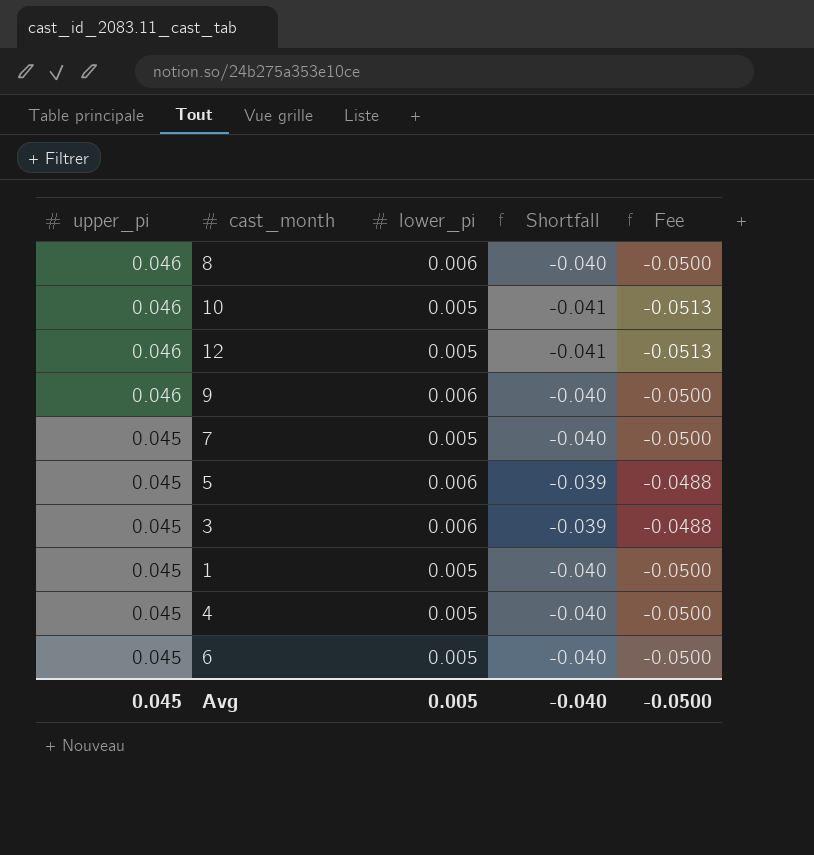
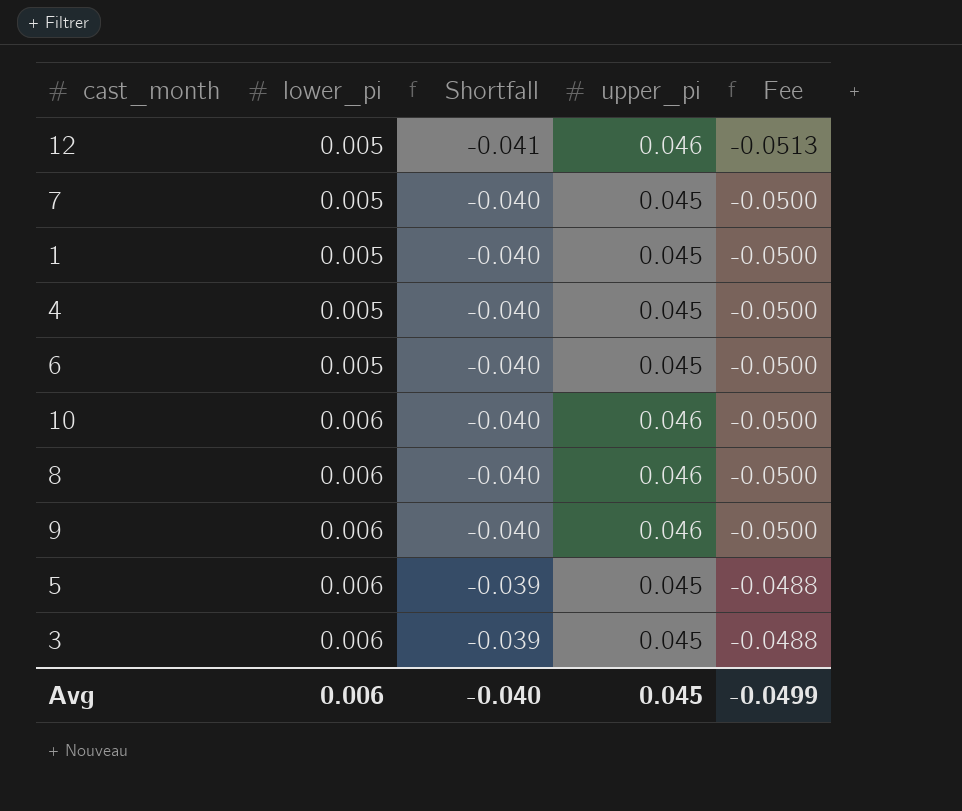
row order: upper_pi descending -> lower_pi ascending
column upper_pi | position: 1 -> 4
10 | lower_pi: 0.005 -> 0.006
10 | Shortfall: -0.041 -> -0.040
10 | Fee: -0.0513 -> -0.0500
Avg | lower_pi: 0.005 -> 0.006
Avg | Fee: -0.0500 -> -0.0499

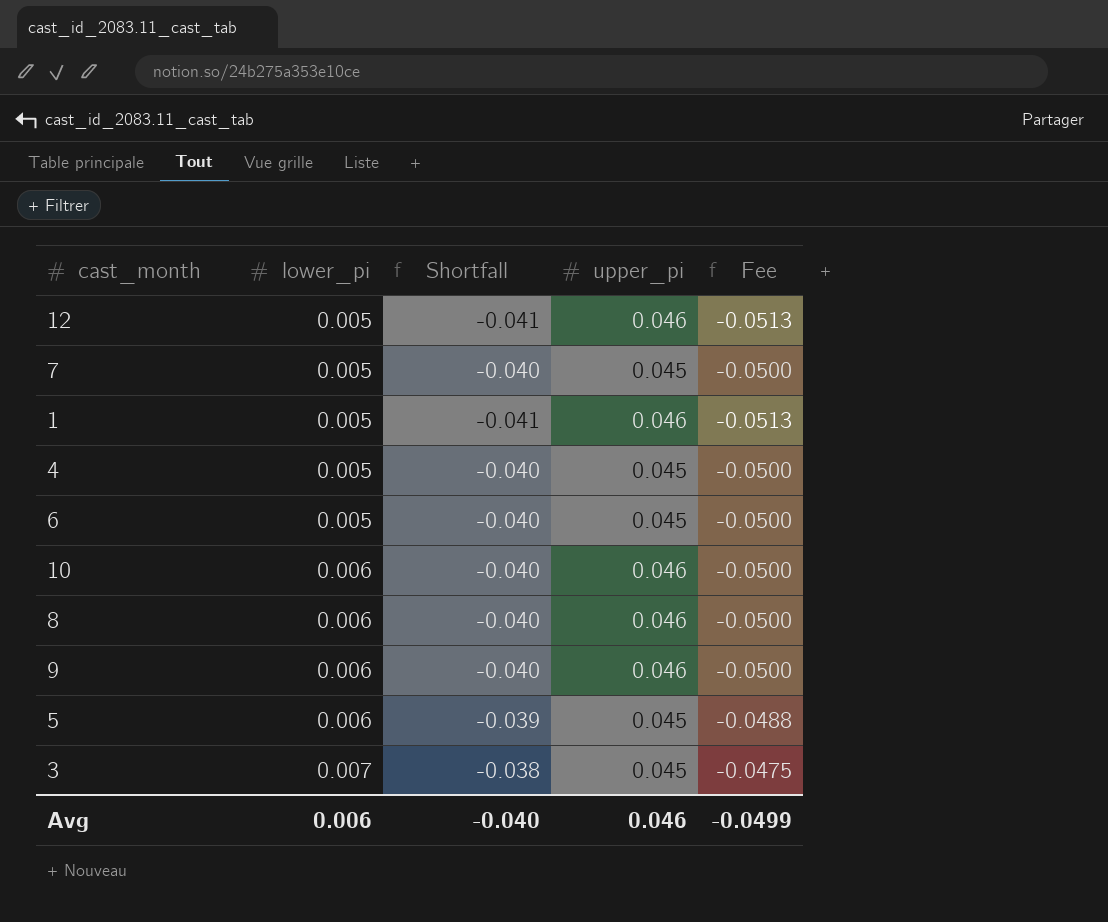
1 | Shortfall: -0.040 -> -0.041
1 | upper_pi: 0.045 -> 0.046
1 | Fee: -0.0500 -> -0.0513
3 | lower_pi: 0.006 -> 0.007
3 | Shortfall: -0.039 -> -0.038
3 | Fee: -0.0488 -> -0.0475
Avg | upper_pi: 0.045 -> 0.046

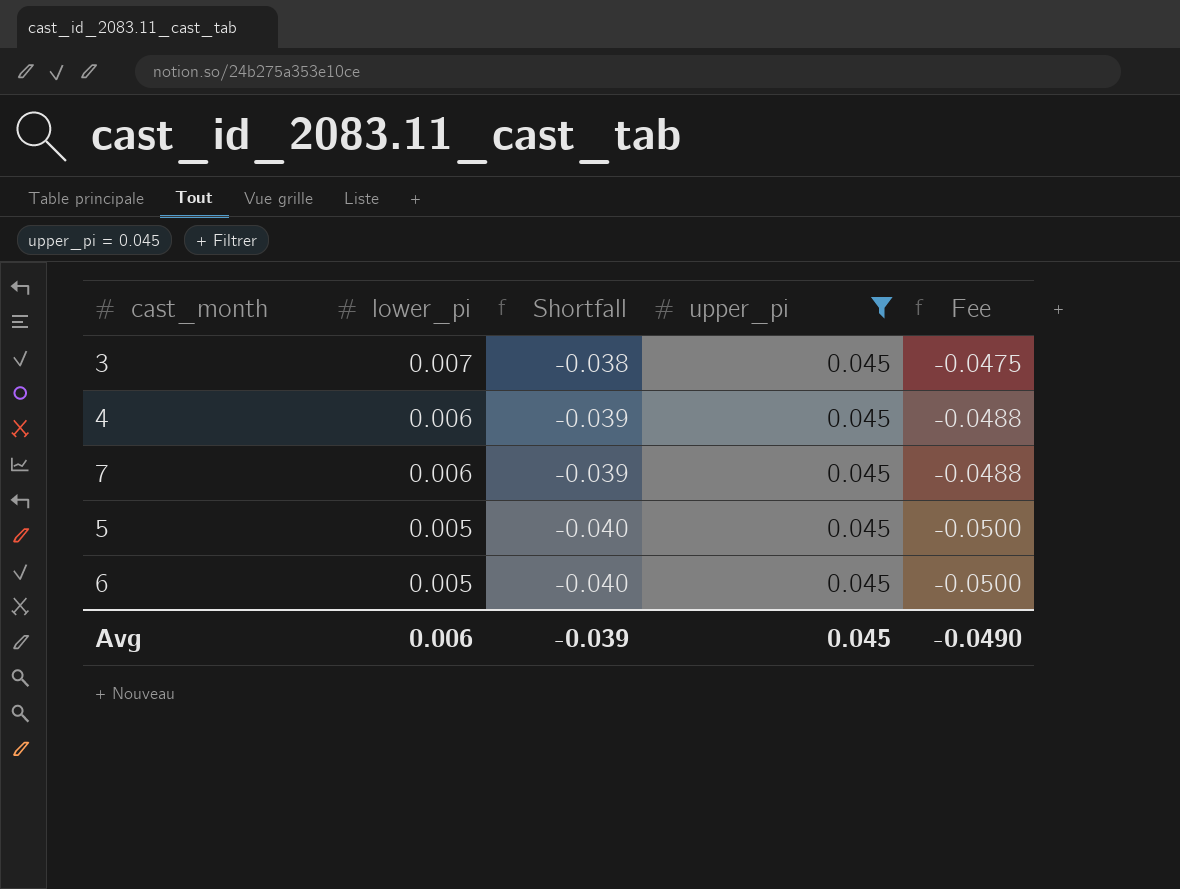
filter: none -> upper_pi = 0.045
row order: lower_pi ascending -> lower_pi descending
4 | lower_pi: 0.005 -> 0.006
4 | Shortfall: -0.040 -> -0.039
4 | Fee: -0.0500 -> -0.0488
7 | lower_pi: 0.005 -> 0.006
7 | Shortfall: -0.040 -> -0.039
7 | Fee: -0.0500 -> -0.0488
5 | lower_pi: 0.006 -> 0.005
5 | Shortfall: -0.039 -> -0.040
5 | Fee: -0.0488 -> -0.0500
Avg | Shortfall: -0.040 -> -0.039
Avg | upper_pi: 0.046 -> 0.045
Avg | Fee: -0.0499 -> -0.0490

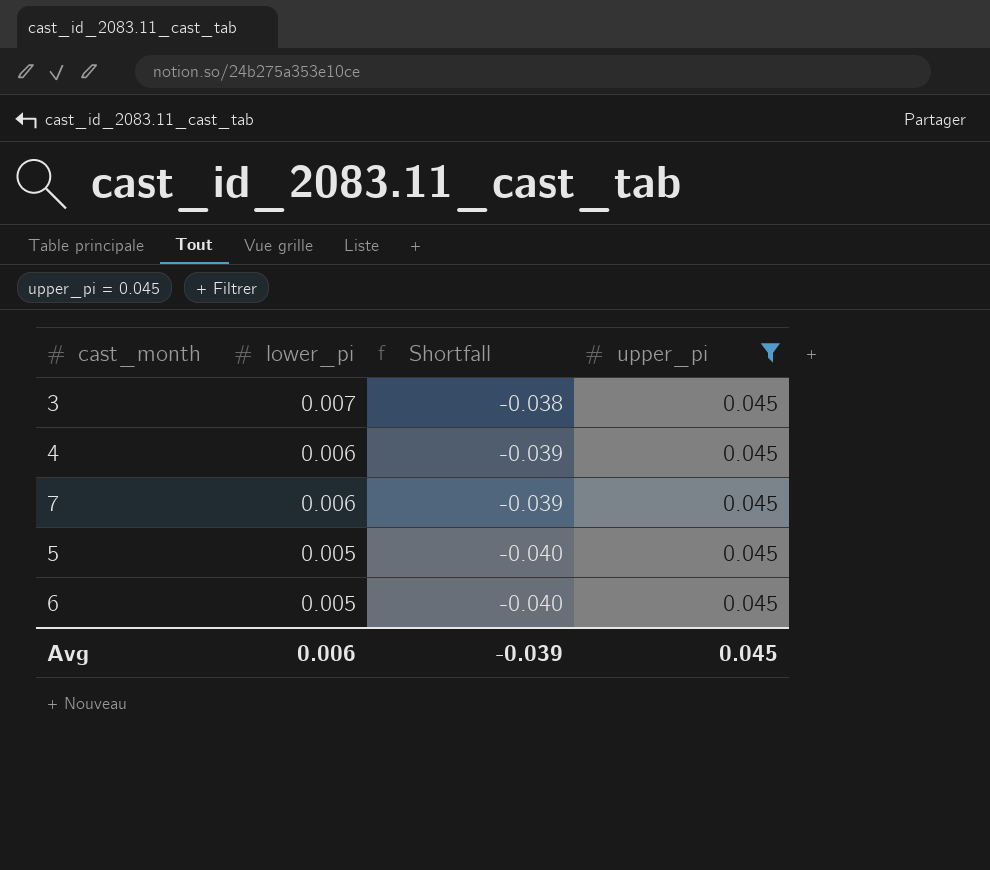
column Fee | formula: [Shortfall] * 1.25 -> none

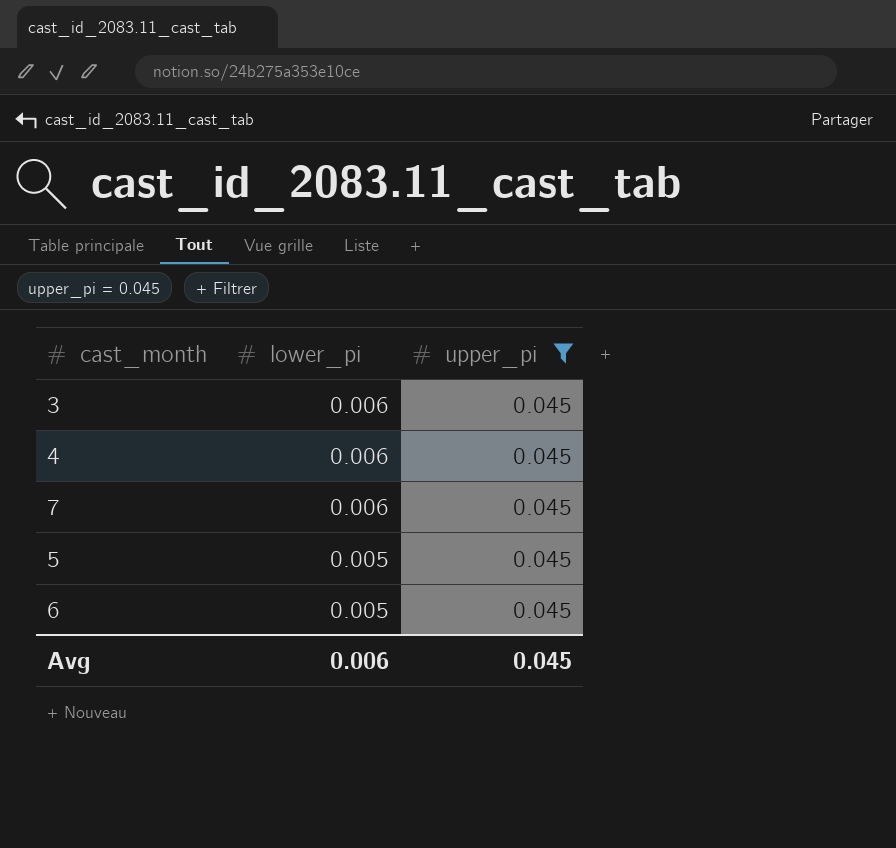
column Shortfall | formula: [lower_pi] - [upper_pi] -> none
3 | lower_pi: 0.007 -> 0.006

